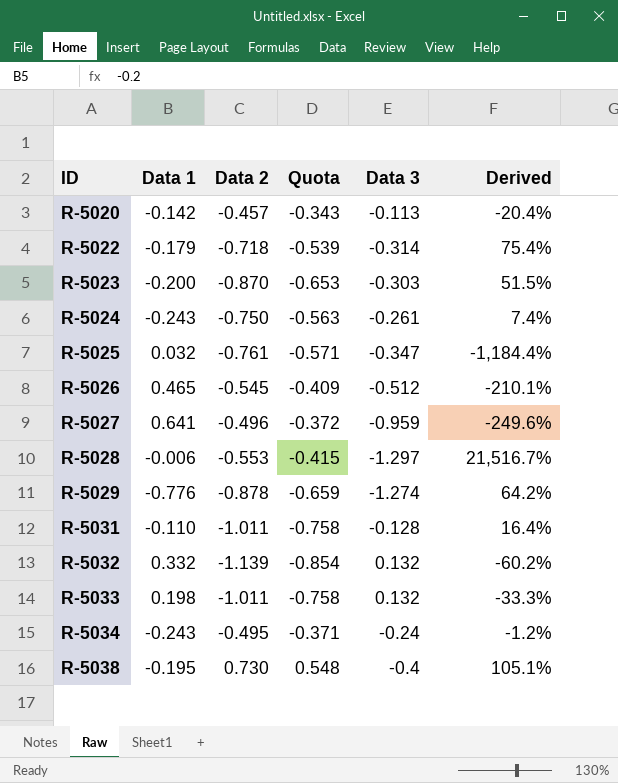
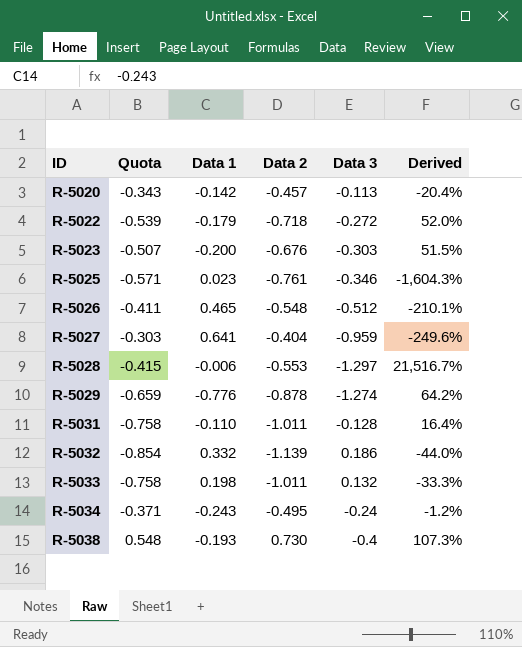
column Quota | position: 4 -> 2
row R-5024: -0.243 | -0.750 | -0.563 | -0.261 | 7.4% -> none
R-5022 | Data 3: -0.314 -> -0.272
R-5022 | Derived: 75.4% -> 52.0%
R-5023 | Quota: -0.653 -> -0.507
R-5023 | Data 2: -0.870 -> -0.676
R-5025 | Data 1: 0.032 -> 0.023
R-5025 | Data 3: -0.347 -> -0.346
R-5025 | Derived: -1,184.4% -> -1,604.3%
R-5026 | Quota: -0.409 -> -0.411
R-5026 | Data 2: -0.545 -> -0.548
R-5027 | Quota: -0.372 -> -0.303
R-5027 | Data 2: -0.496 -> -0.404
R-5032 | Data 3: 0.132 -> 0.186
R-5032 | Derived: -60.2% -> -44.0%
R-5038 | Data 1: -0.195 -> -0.193
R-5038 | Derived: 105.1% -> 107.3%

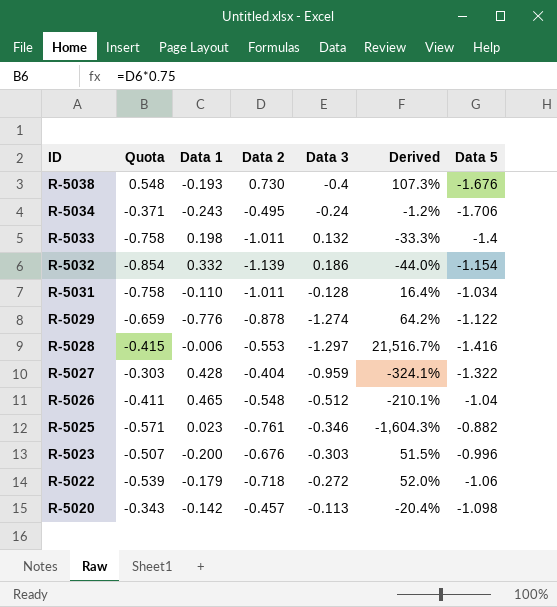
row order: ID ascending -> ID descending
column Data 5 | position: none -> 7
R-5027 | Data 1: 0.641 -> 0.428
R-5027 | Derived: -249.6% -> -324.1%

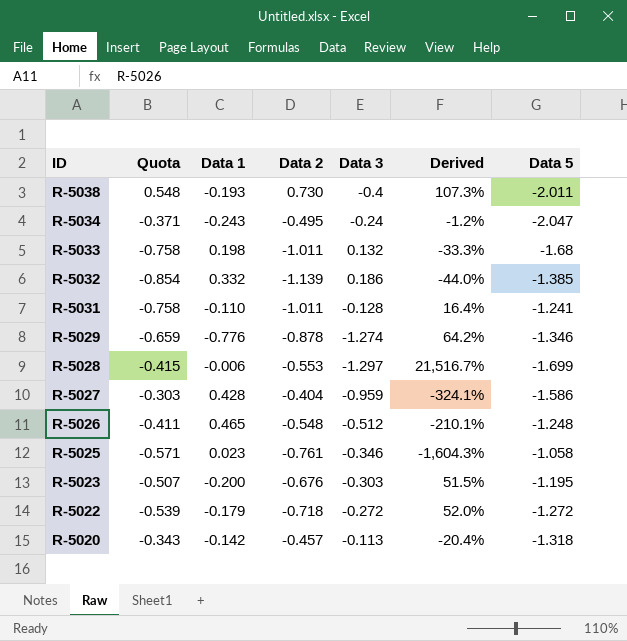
R-5038 | Data 5: -1.676 -> -2.011
R-5034 | Data 5: -1.706 -> -2.047
R-5033 | Data 5: -1.4 -> -1.68
R-5032 | Data 5: -1.154 -> -1.385
R-5031 | Data 5: -1.034 -> -1.241
R-5029 | Data 5: -1.122 -> -1.346
R-5028 | Data 5: -1.416 -> -1.699
R-5027 | Data 5: -1.322 -> -1.586
R-5026 | Data 5: -1.04 -> -1.248
R-5025 | Data 5: -0.882 -> -1.058
R-5023 | Data 5: -0.996 -> -1.195
R-5022 | Data 5: -1.06 -> -1.272
R-5020 | Data 5: -1.098 -> -1.318

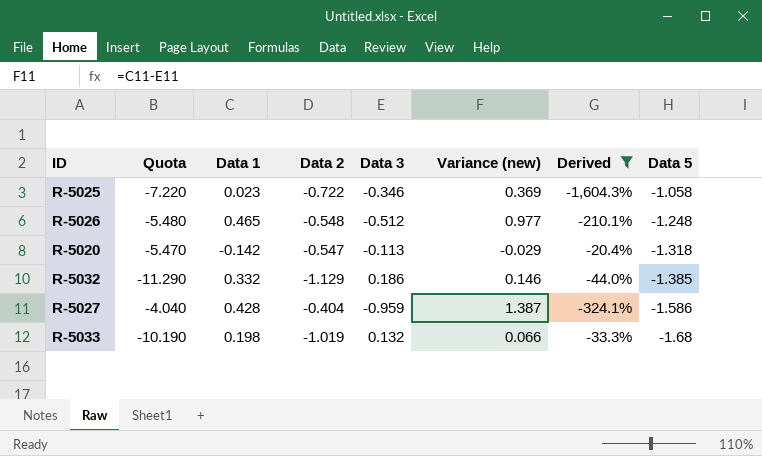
filter: none -> Derived <= -20.4%
row order: ID descending -> Data 5 descending
column Quota | formula: [Data 2] * 0.75 -> [Data 2] * 10
column Variance (new) | formula: none -> [Data 1] - [Data 3]
R-5025 | Data 2: -0.761 -> -0.722
R-5020 | Data 2: -0.457 -> -0.547
R-5032 | Data 2: -1.139 -> -1.129
R-5033 | Data 2: -1.011 -> -1.019

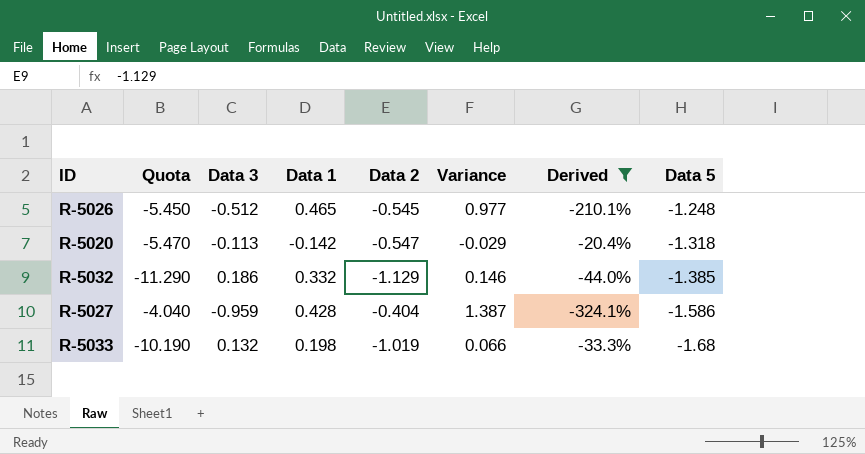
column Data 3 | position: 5 -> 3
column name: Variance (new) -> Variance
row R-5025: -7.220 | 0.023 | -0.722 | -0.346 | 0.369 | -1,604.3% | -1.058 -> none
R-5026 | Quota: -5.480 -> -5.450
R-5026 | Data 2: -0.548 -> -0.545

